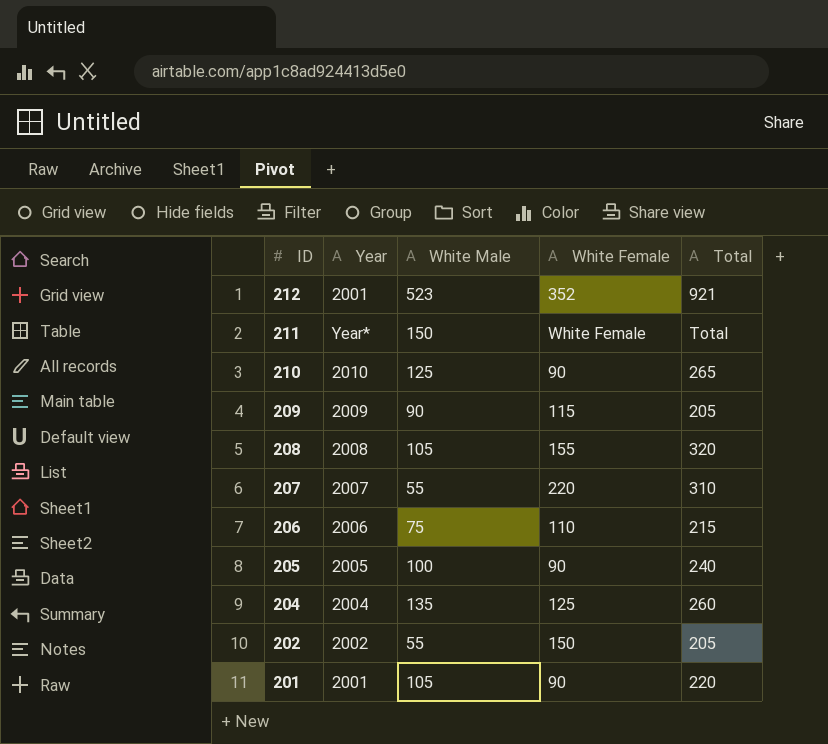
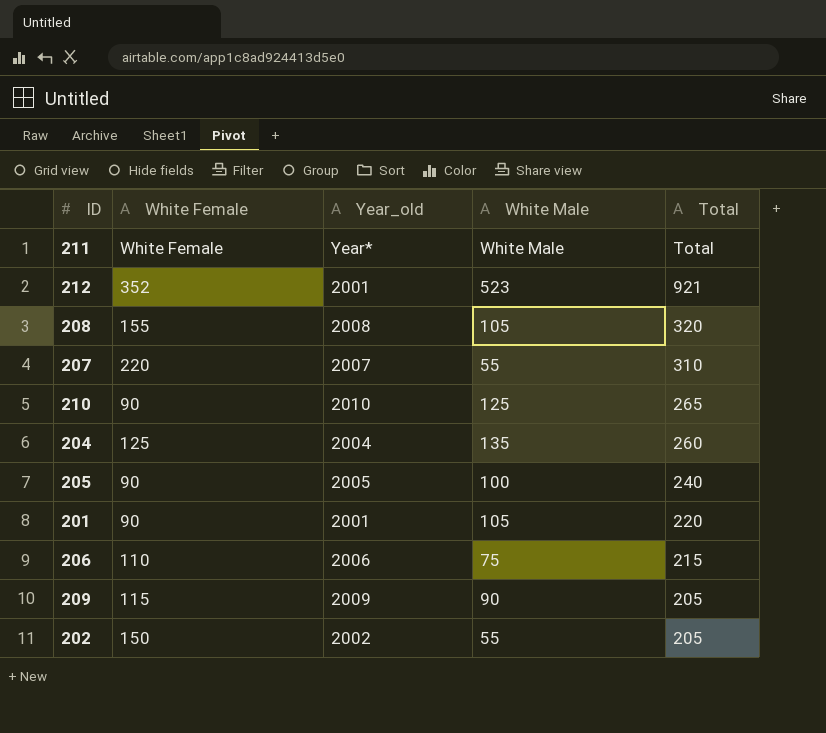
row order: ID descending -> Total descending
column White Female | position: 4 -> 2
column name: Year -> Year_old
211 | White Male: 150 -> White Male

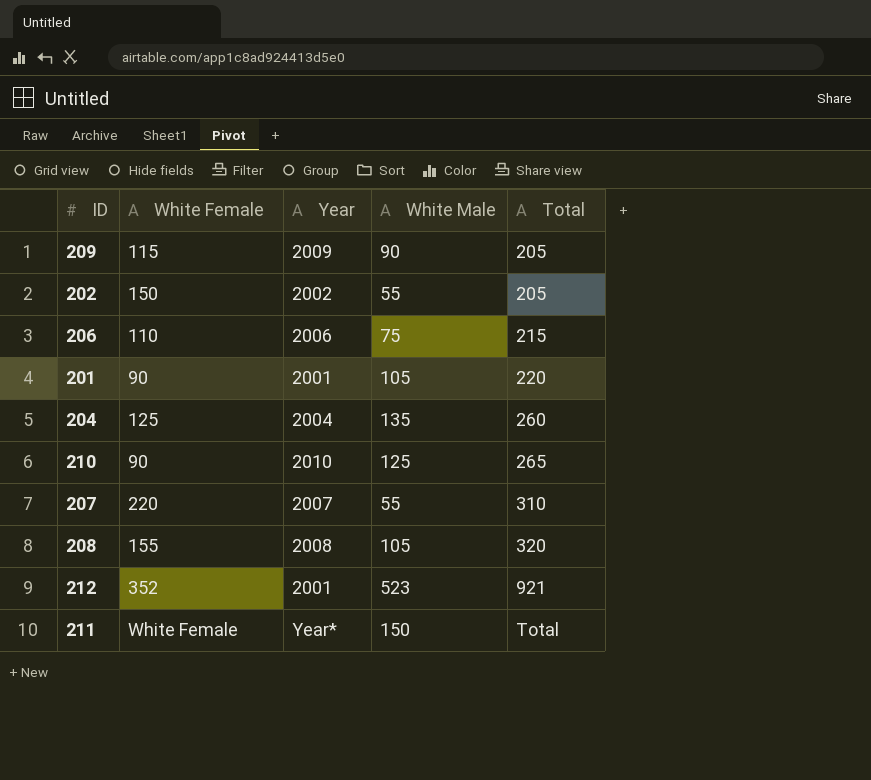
row order: Total descending -> Total ascending
column name: Year_old -> Year
row 205: 90 | 2005 | 100 | 240 -> none
211 | White Male: White Male -> 150

